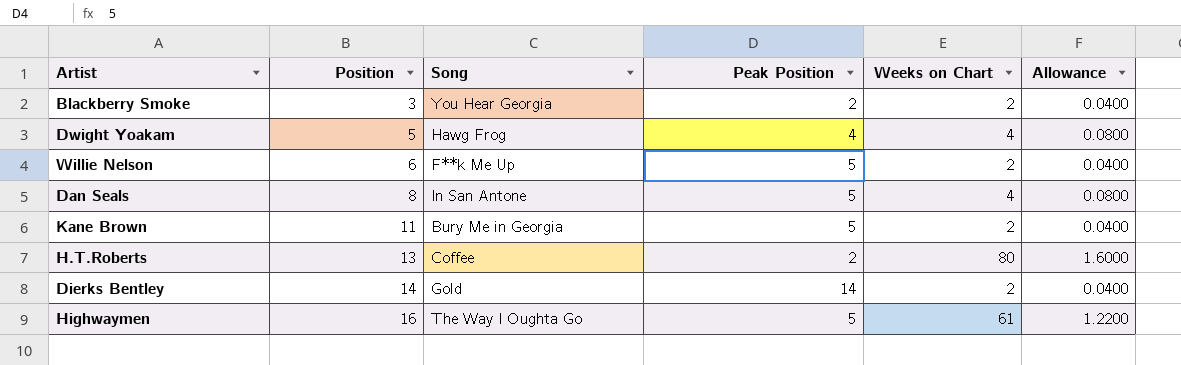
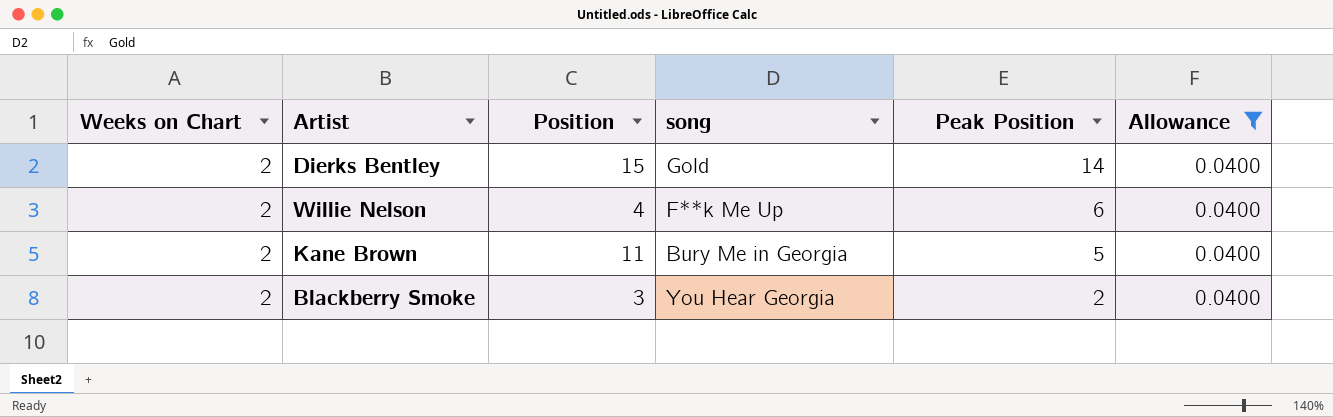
filter: none -> Allowance = 0.0400
row order: Position ascending -> Peak Position descending
column Weeks on Chart | position: 5 -> 1
column name: Song -> song
Dierks Bentley | Position: 14 -> 15
Willie Nelson | Position: 6 -> 4
Willie Nelson | Peak Position: 5 -> 6

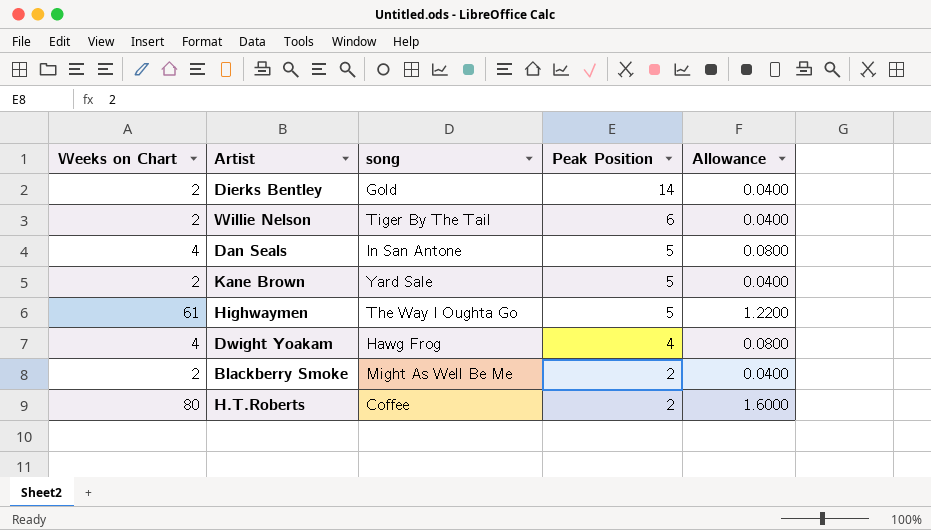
filter: Allowance = 0.0400 -> none
column Position | position: 3 -> none
Willie Nelson | song: F**k Me Up -> Tiger By The Tail
Kane Brown | song: Bury Me in Georgia -> Yard Sale
Blackberry Smoke | song: You Hear Georgia -> Might As Well Be Me

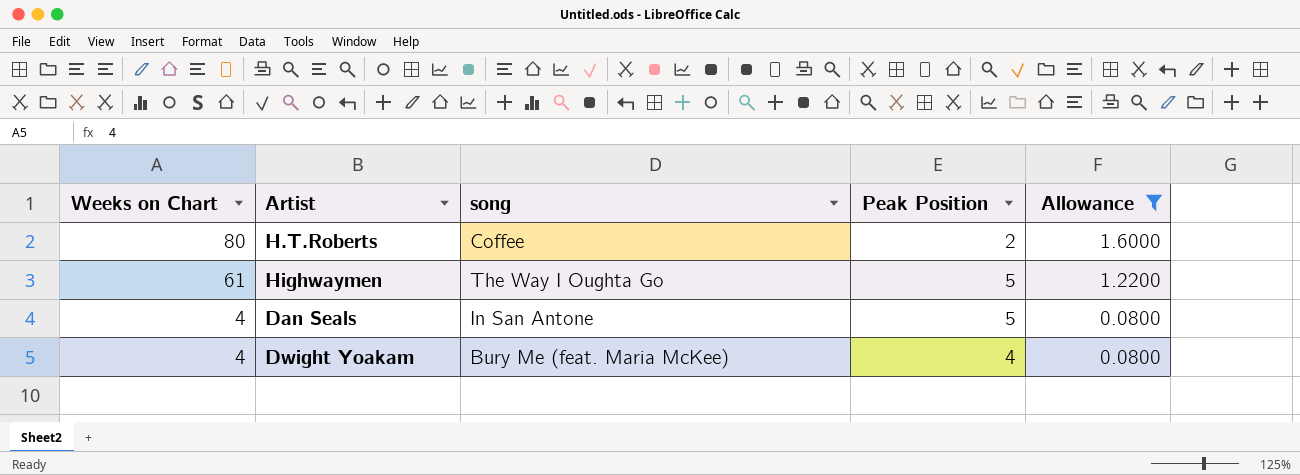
filter: none -> Allowance != 0.0400
row order: Peak Position descending -> Weeks on Chart descending
Dwight Yoakam | song: Hawg Frog -> Bury Me (feat. Maria McKee)

